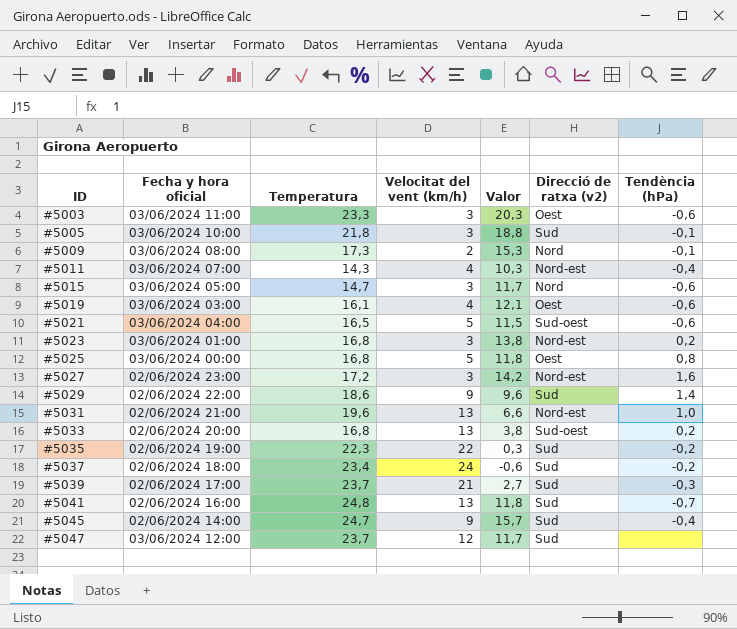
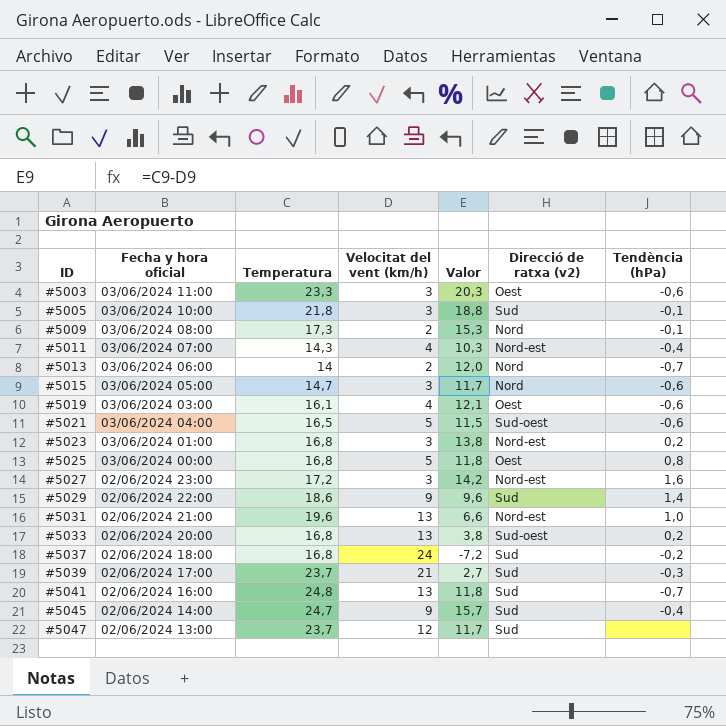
row #5035: 02/06/2024 19:00 | 22,3 | 22 | 0,3 | Sud | -0,2 -> none
row #5013: none -> 03/06/2024 06:00 | 14 | 2 | 12,0 | Nord | -0,7
#5037 | Temperatura: 23,4 -> 16,8
#5037 | Valor: -0,6 -> -7,2
#5047 | Fecha y hora oficial: 03/06/2024 12:00 -> 02/06/2024 13:00

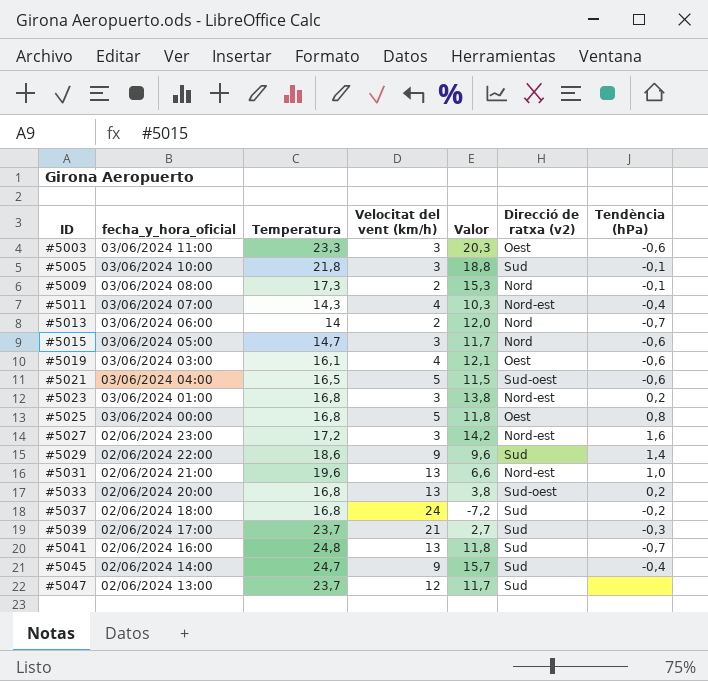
column name: Fecha y hora oficial -> fecha_y_hora_oficial

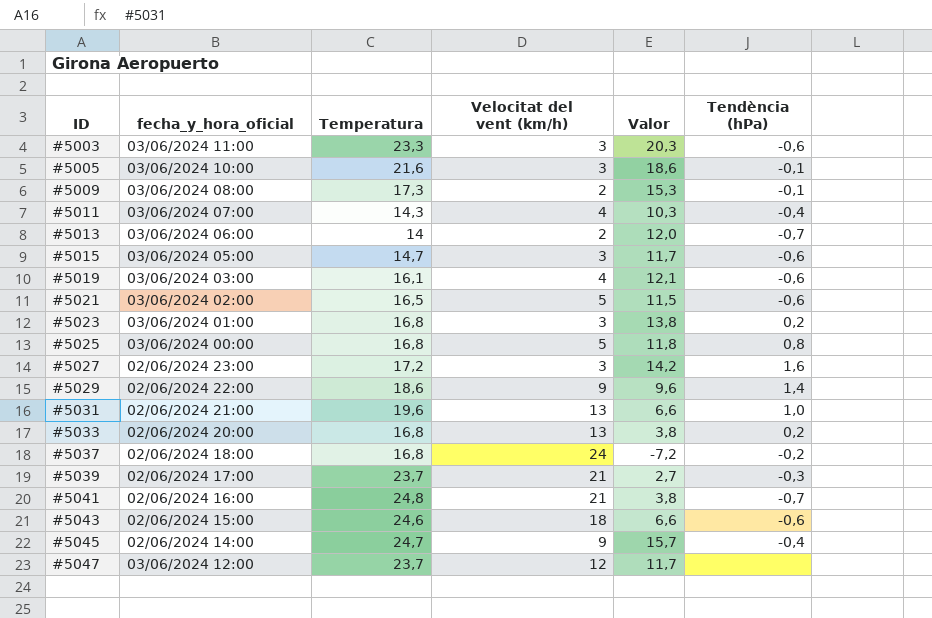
column Direcció de ratxa (v2) | position: 6 -> none
#5005 | Temperatura: 21,8 -> 21,6
#5005 | Valor: 18,8 -> 18,6
#5021 | fecha_y_hora_oficial: 03/06/2024 04:00 -> 03/06/2024 02:00
#5041 | Velocitat del vent (km/h): 13 -> 21
#5041 | Valor: 11,8 -> 3,8
row #5043: none -> 02/06/2024 15:00 | 24,6 | 18 | 6,6 | -0,6
#5047 | fecha_y_hora_oficial: 02/06/2024 13:00 -> 03/06/2024 12:00

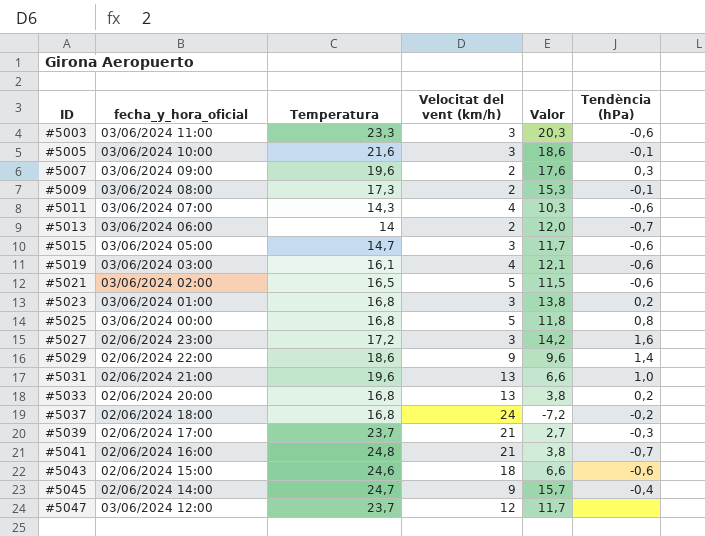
row #5007: none -> 03/06/2024 09:00 | 19,6 | 2 | 17,6 | 0,3
#5011 | Tendència (hPa): -0,4 -> -0,6

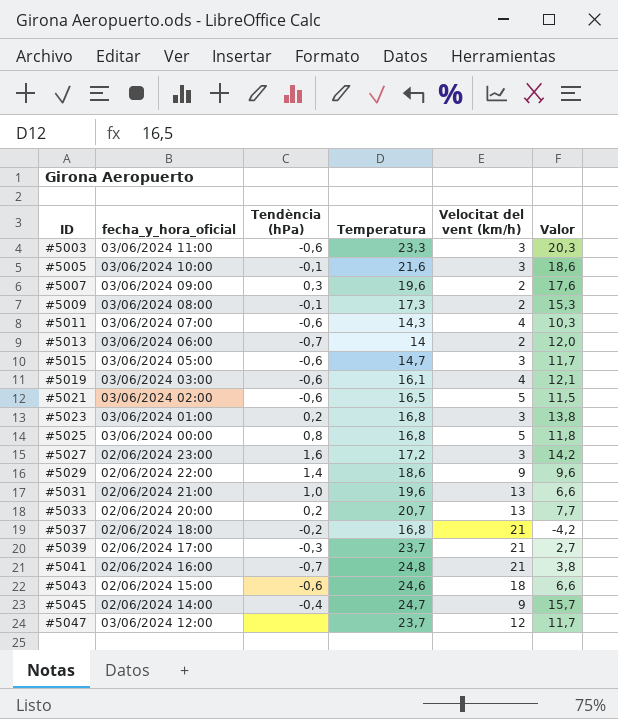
column Tendència (hPa) | position: 6 -> 3
#5033 | Temperatura: 16,8 -> 20,7
#5033 | Valor: 3,8 -> 7,7
#5037 | Velocitat del vent (km/h): 24 -> 21
#5037 | Valor: -7,2 -> -4,2

